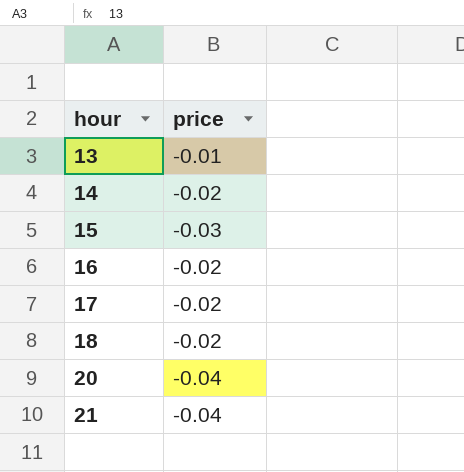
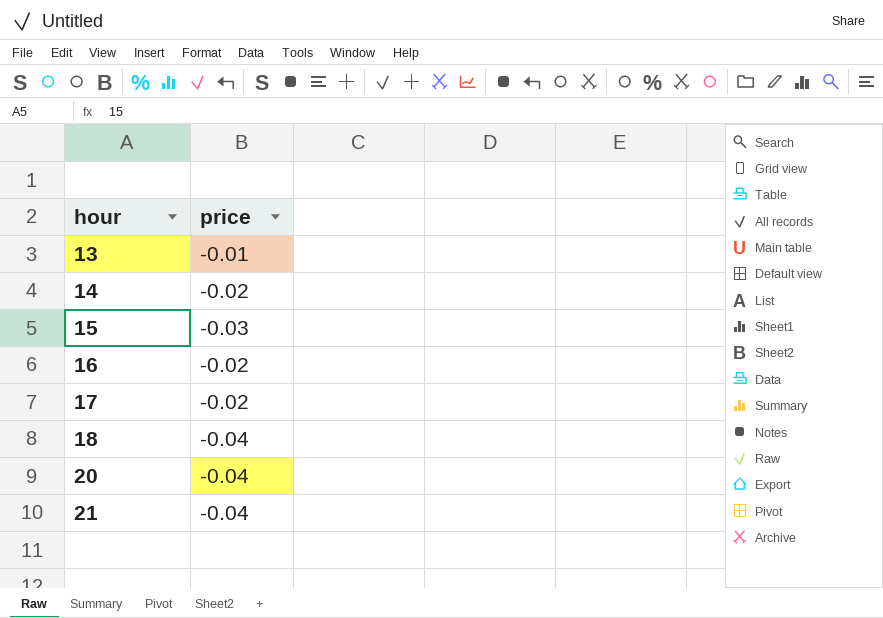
18 | price: -0.02 -> -0.04

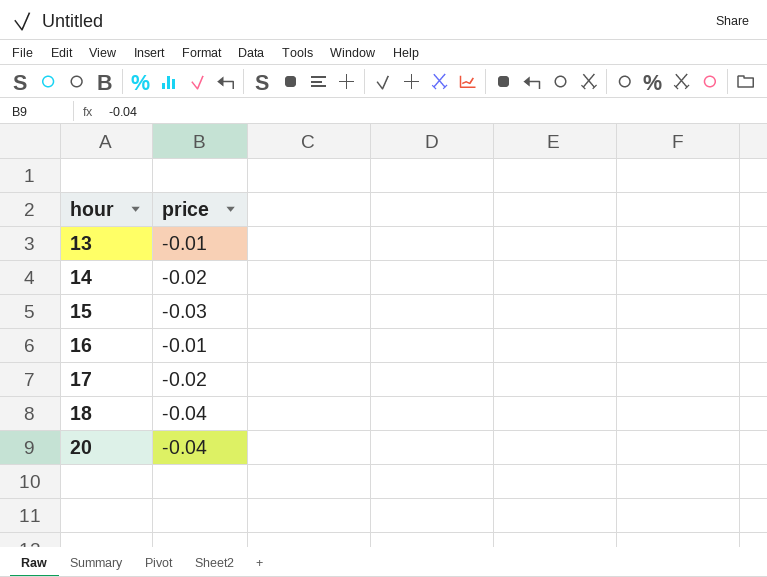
row 21: -0.04 -> none
16 | price: -0.02 -> -0.01

